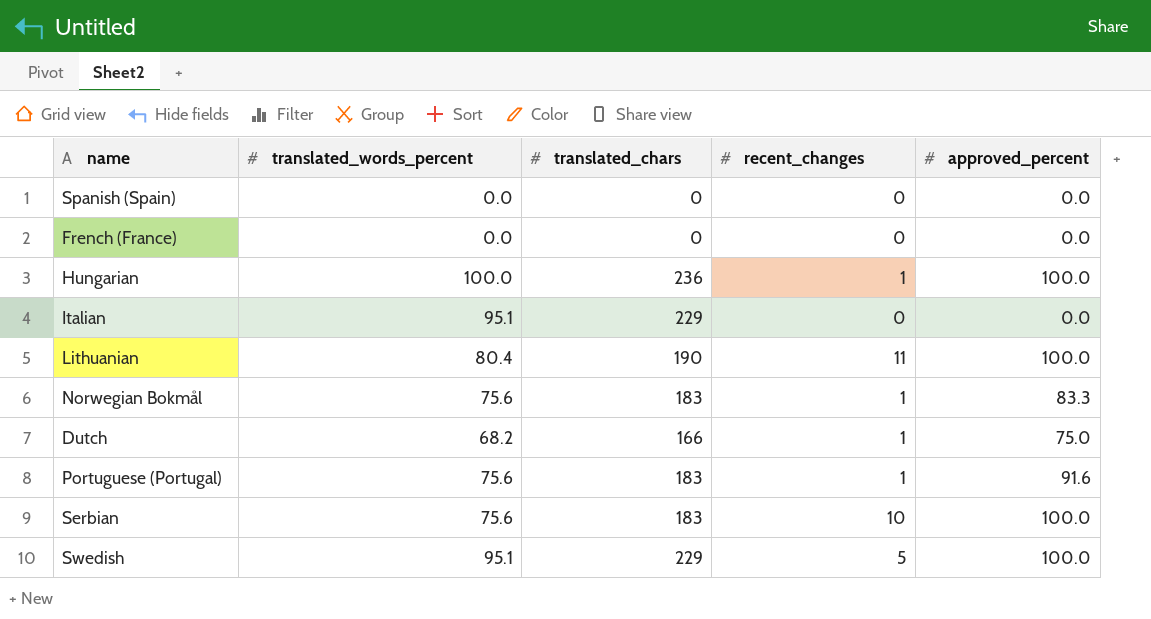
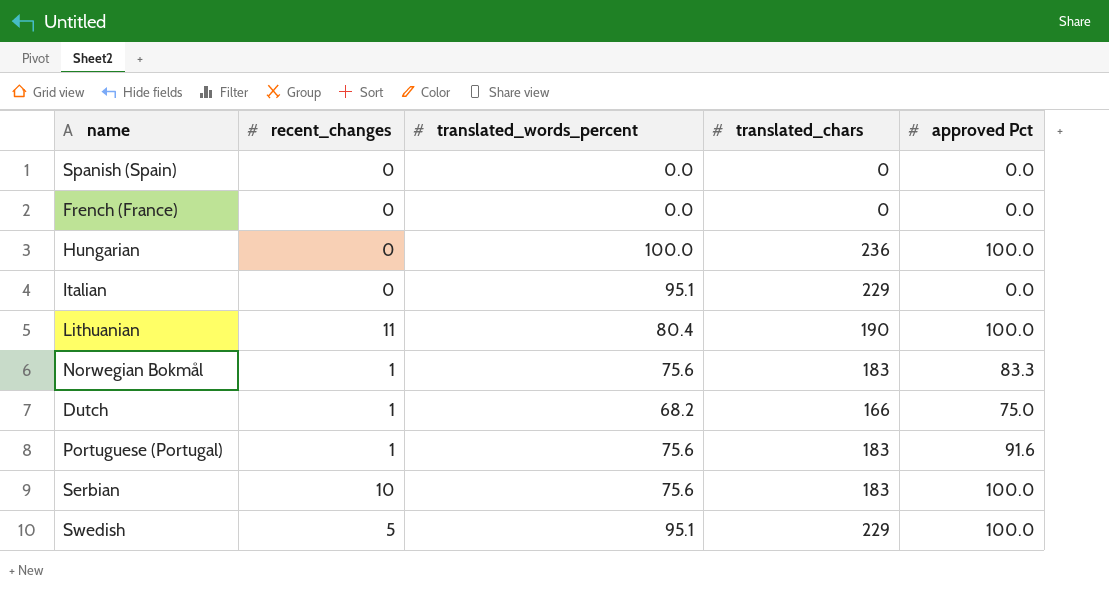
column recent_changes | position: 4 -> 2
column name: approved_percent -> approved Pct
Hungarian | recent_changes: 1 -> 0

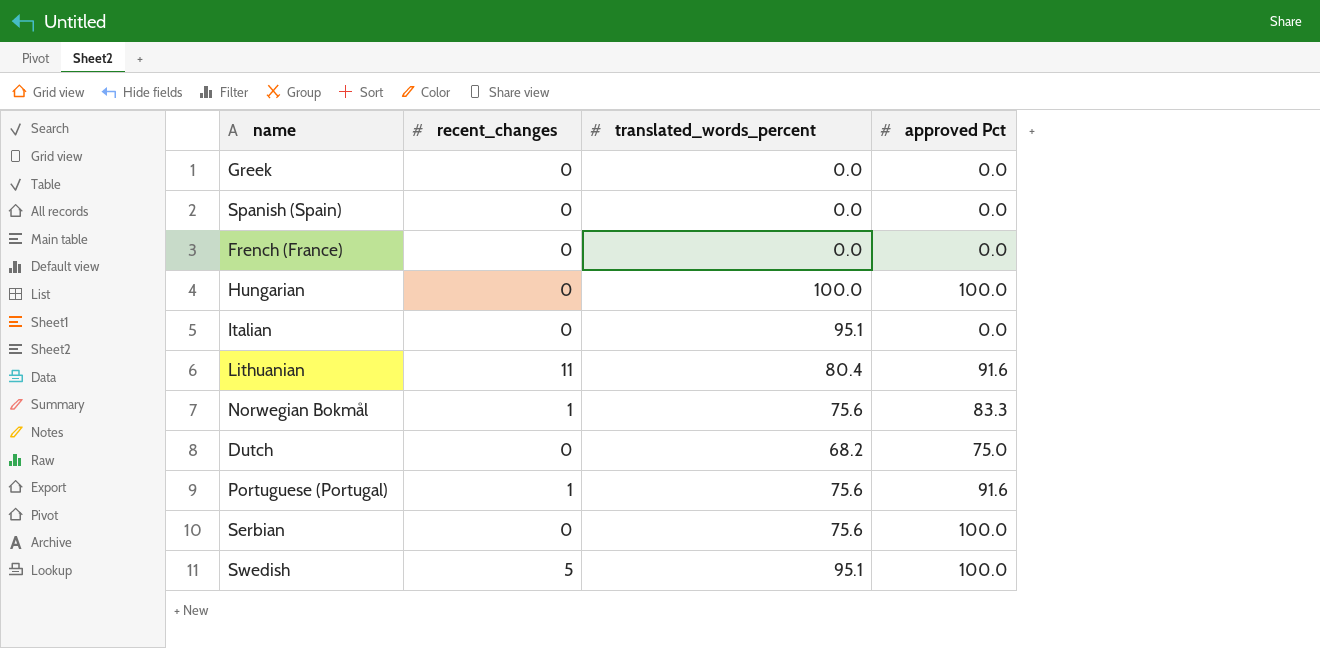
column translated_chars | position: 4 -> none
row Greek: none -> 0 | 0.0 | 0.0
Lithuanian | approved Pct: 100.0 -> 91.6
Dutch | recent_changes: 1 -> 0
Serbian | recent_changes: 10 -> 0

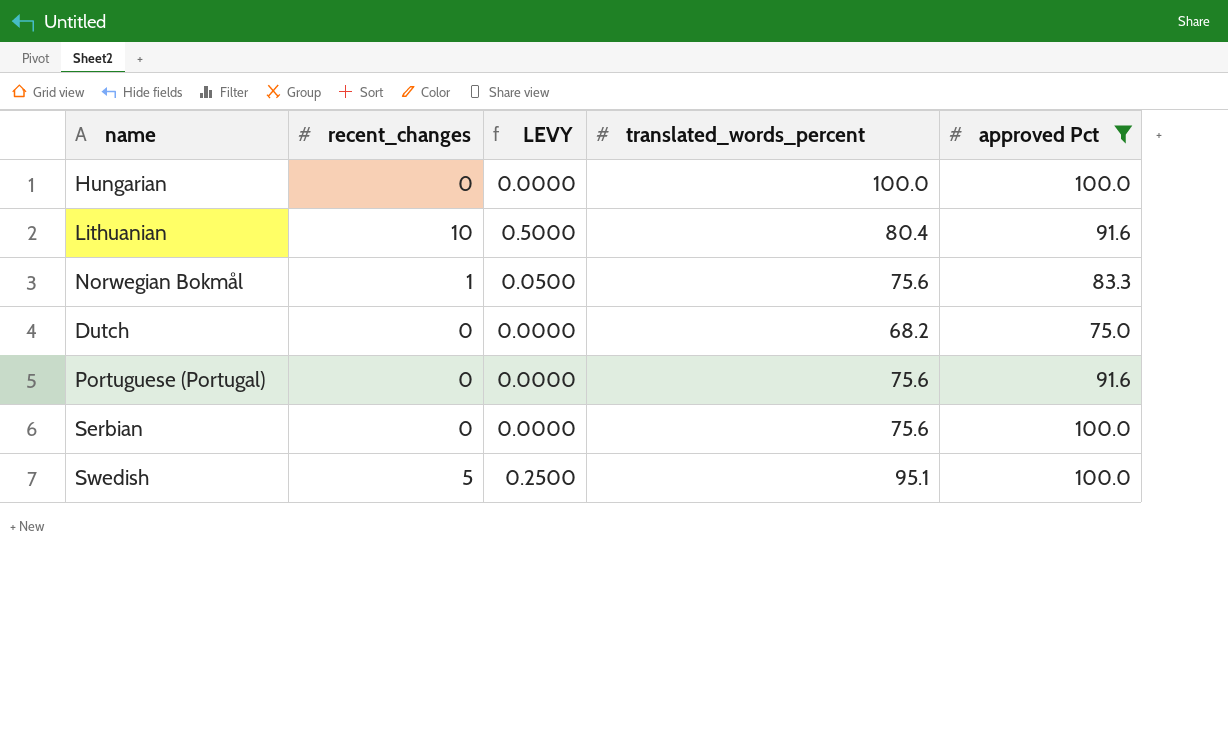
filter: none -> approved Pct != 0.0
column LEVY | formula: none -> [recent_changes] * 0.05
Lithuanian | recent_changes: 11 -> 10
Portuguese (Portugal) | recent_changes: 1 -> 0

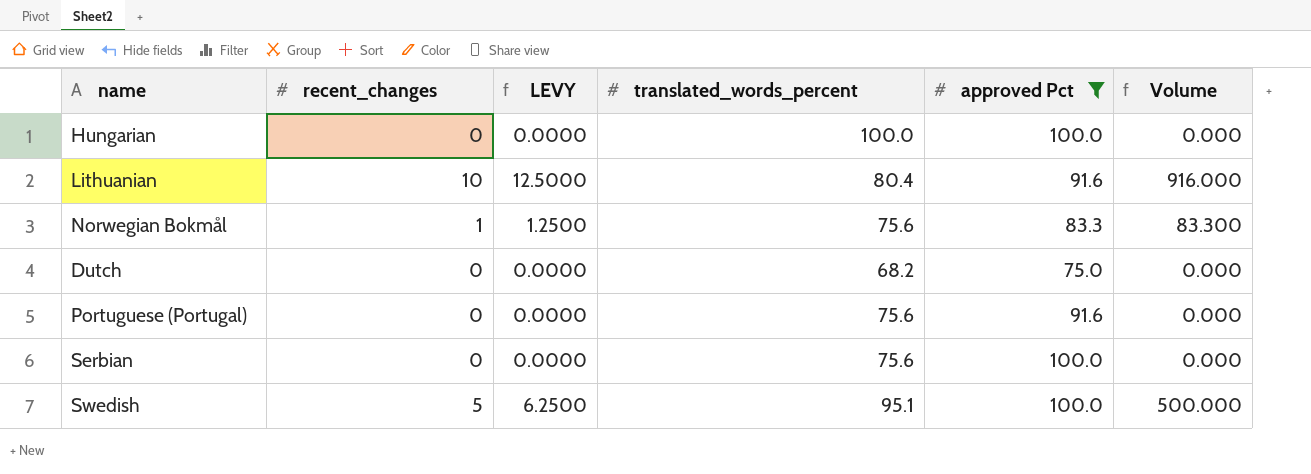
column LEVY | formula: [recent_changes] * 0.05 -> [recent_changes] * 1.25
column Volume | formula: none -> [recent_changes] * [approved Pct]

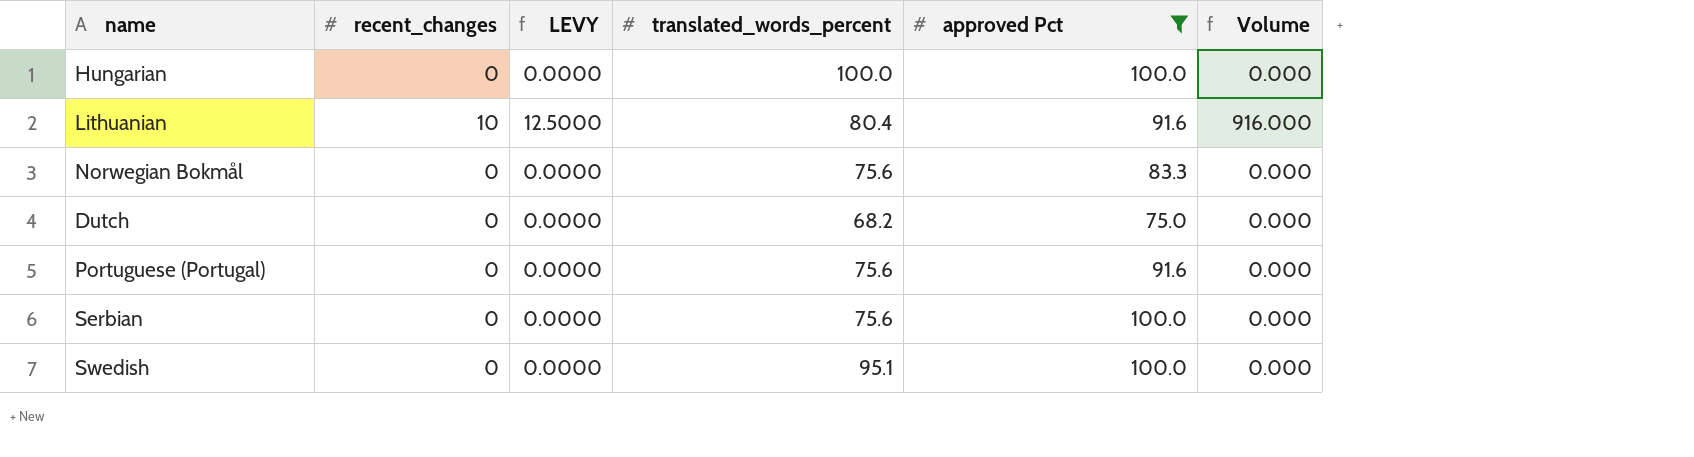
Norwegian Bokmål | recent_changes: 1 -> 0
Norwegian Bokmål | LEVY: 1.2500 -> 0.0000
Norwegian Bokmål | Volume: 83.300 -> 0.000
Swedish | recent_changes: 5 -> 0
Swedish | LEVY: 6.2500 -> 0.0000
Swedish | Volume: 500.000 -> 0.000

